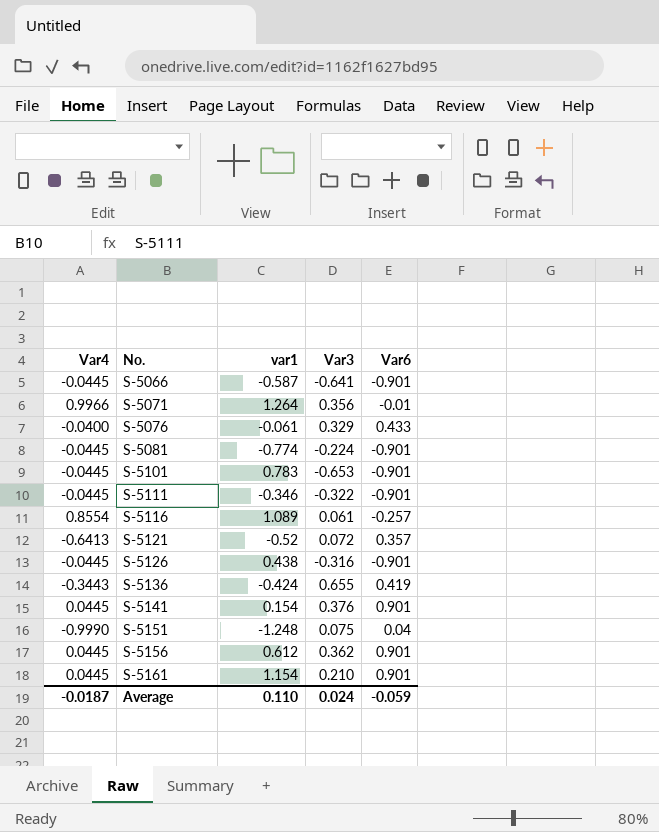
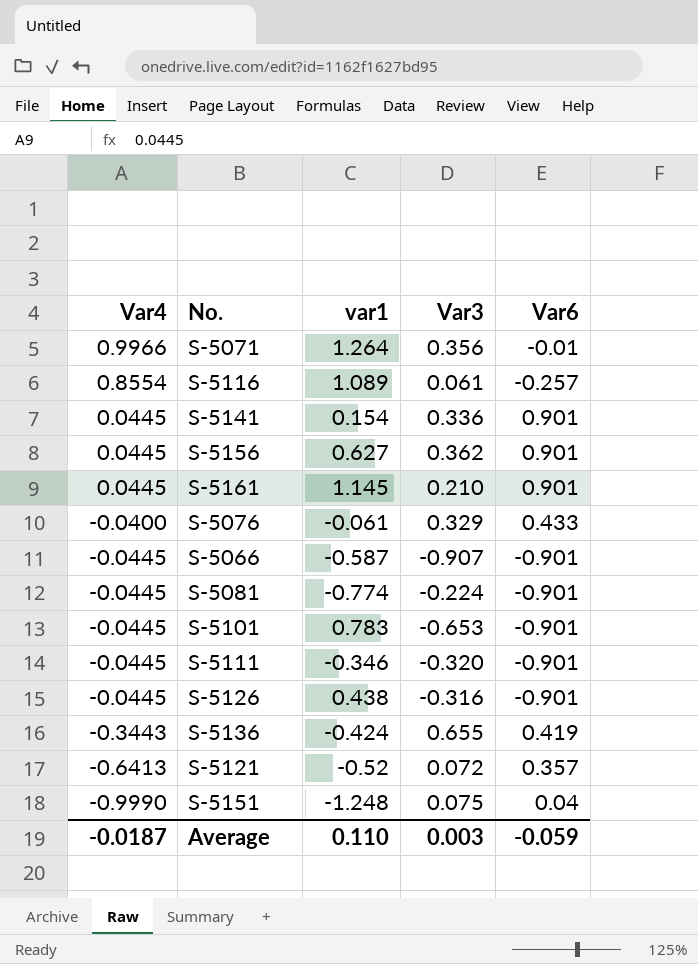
row order: No. ascending -> Var4 descending
S-5141 | Var3: 0.376 -> 0.336
S-5156 | var1: 0.612 -> 0.627
S-5161 | var1: 1.154 -> 1.145
S-5066 | Var3: -0.641 -> -0.907
S-5111 | Var3: -0.322 -> -0.320
Average | Var3: 0.024 -> 0.003

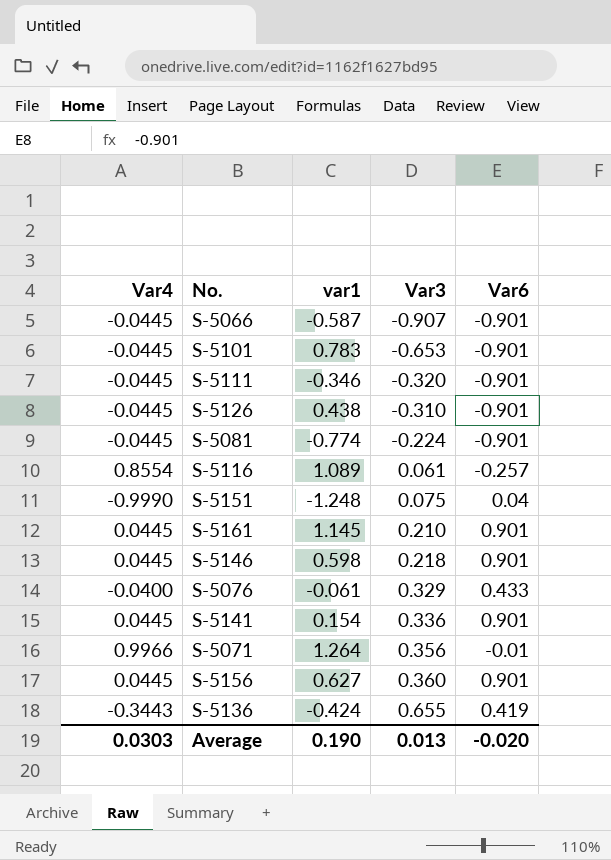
row order: Var4 descending -> Var3 ascending
row S-5121: -0.6413 | -0.52 | 0.072 | 0.357 -> none
S-5126 | Var3: -0.316 -> -0.310
row S-5146: none -> 0.0445 | 0.598 | 0.218 | 0.901
S-5156 | Var3: 0.362 -> 0.360
Average | Var4: -0.0187 -> 0.0303
Average | var1: 0.110 -> 0.190
Average | Var3: 0.003 -> 0.013
Average | Var6: -0.059 -> -0.020

